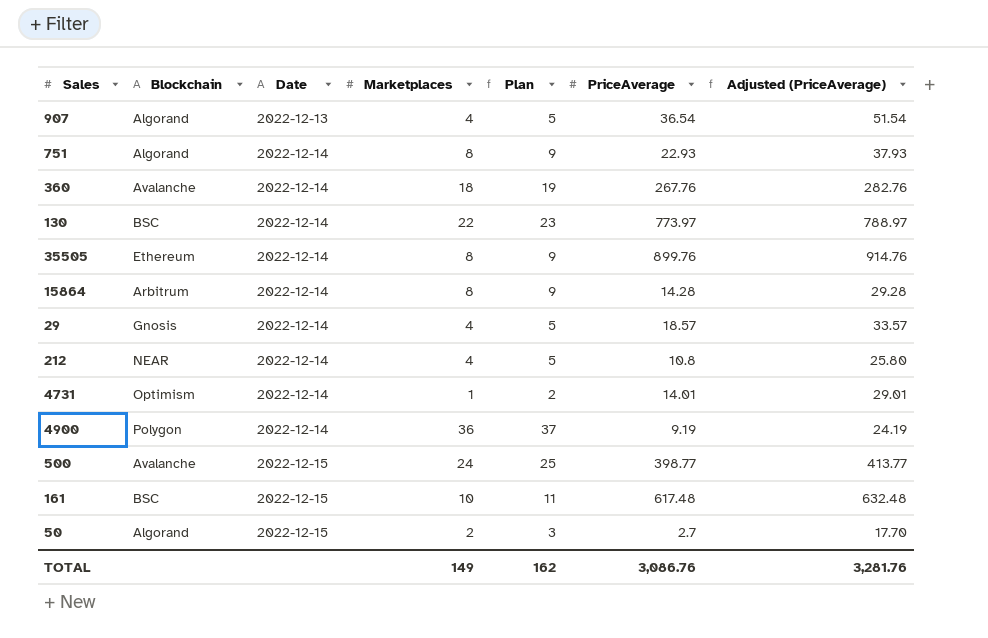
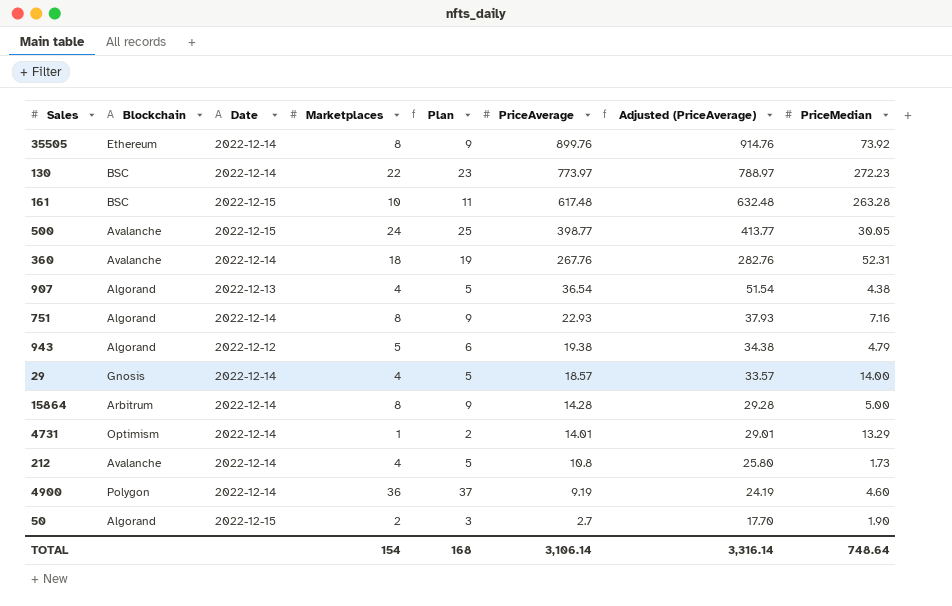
row order: Date ascending -> PriceAverage descending
column PriceMedian | position: none -> 8
row 943: none -> Algorand | 2022-12-12 | 5 | 6 | 19.38 | 34.38 | 4.79
212 | Blockchain: NEAR -> Avalanche
TOTAL | Marketplaces: 149 -> 154
TOTAL | Plan: 162 -> 168
TOTAL | PriceAverage: 3,086.76 -> 3,106.14
TOTAL | Adjusted (PriceAverage): 3,281.76 -> 3,316.14

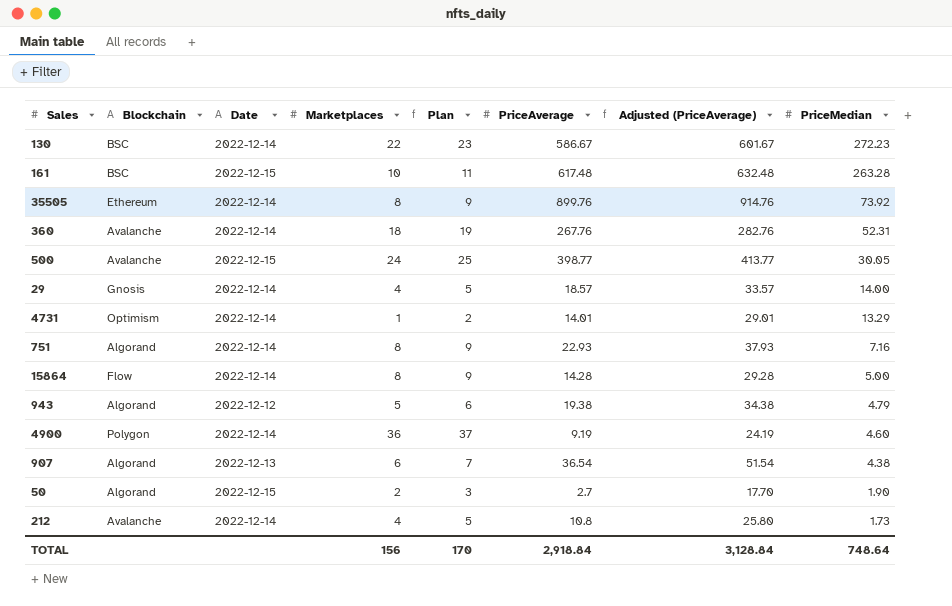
row order: PriceAverage descending -> PriceMedian descending
130 | PriceAverage: 773.97 -> 586.67
130 | Adjusted (PriceAverage): 788.97 -> 601.67
15864 | Blockchain: Arbitrum -> Flow
907 | Marketplaces: 4 -> 6
907 | Plan: 5 -> 7
TOTAL | Marketplaces: 154 -> 156
TOTAL | Plan: 168 -> 170
TOTAL | PriceAverage: 3,106.14 -> 2,918.84
TOTAL | Adjusted (PriceAverage): 3,316.14 -> 3,128.84

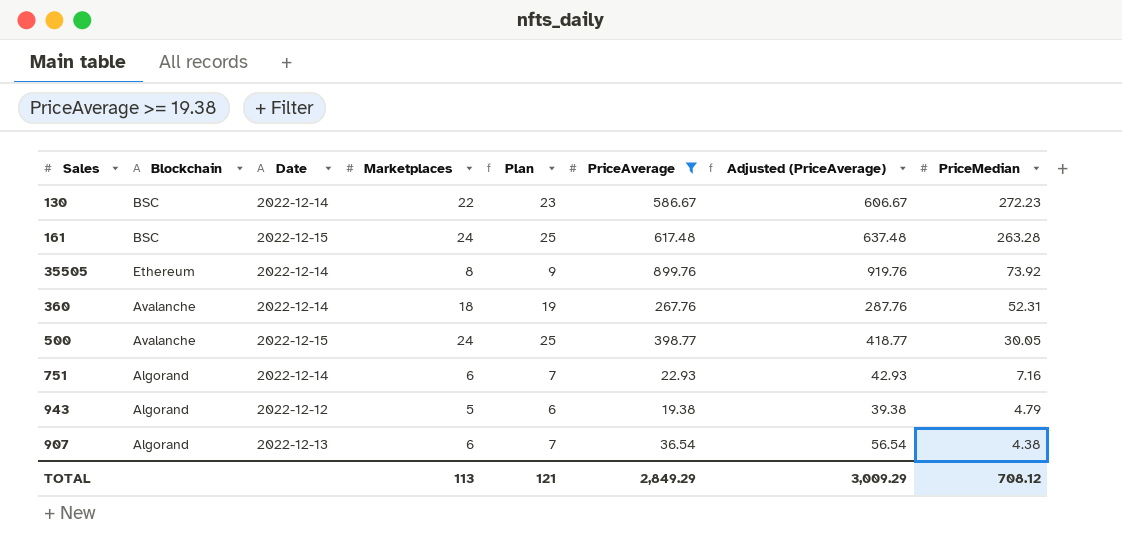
filter: none -> PriceAverage >= 19.38
column Adjusted (PriceAverage) | formula: [PriceAverage] + 15 -> [PriceAverage] + 20
161 | Marketplaces: 10 -> 24
161 | Plan: 11 -> 25
751 | Marketplaces: 8 -> 6
751 | Plan: 9 -> 7
TOTAL | Marketplaces: 156 -> 113
TOTAL | Plan: 170 -> 121
TOTAL | PriceAverage: 2,918.84 -> 2,849.29
TOTAL | Adjusted (PriceAverage): 3,128.84 -> 3,009.29
TOTAL | PriceMedian: 748.64 -> 708.12

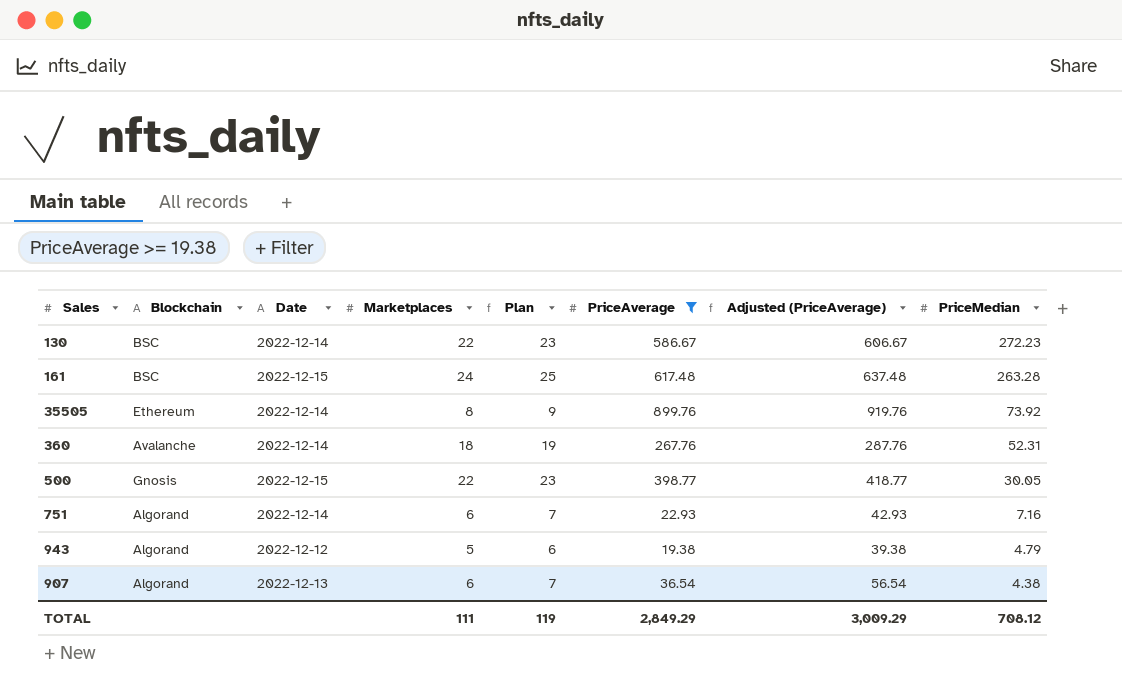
500 | Blockchain: Avalanche -> Gnosis
500 | Marketplaces: 24 -> 22
500 | Plan: 25 -> 23
TOTAL | Marketplaces: 113 -> 111
TOTAL | Plan: 121 -> 119

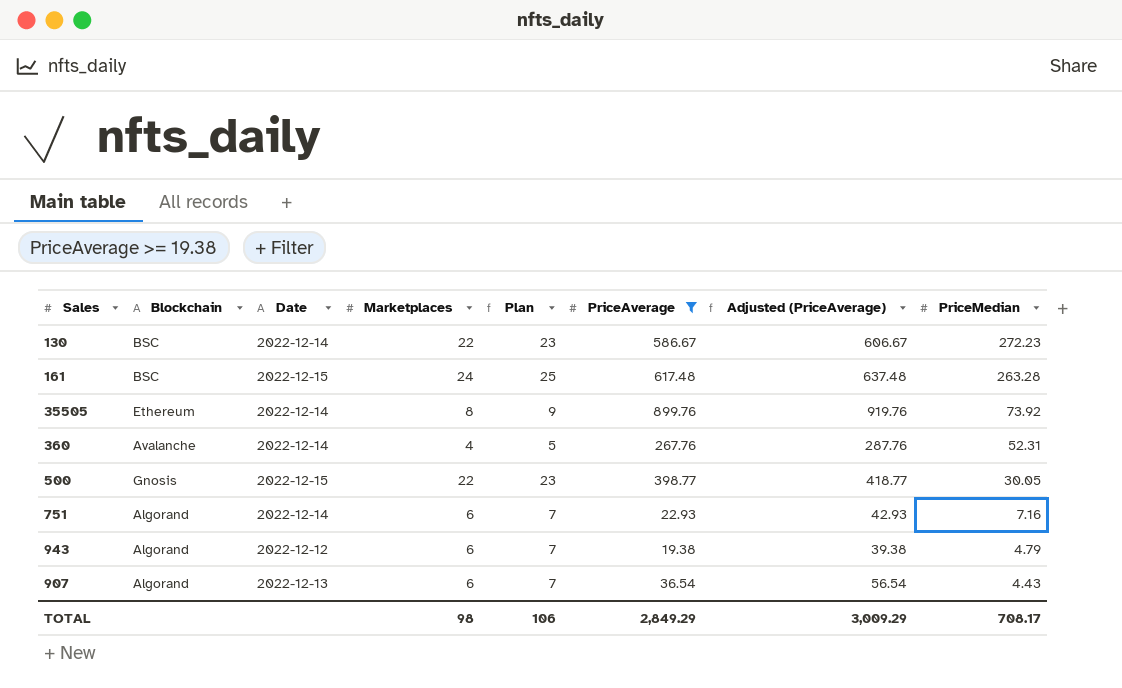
360 | Marketplaces: 18 -> 4
360 | Plan: 19 -> 5
943 | Marketplaces: 5 -> 6
943 | Plan: 6 -> 7
907 | PriceMedian: 4.38 -> 4.43
TOTAL | Marketplaces: 111 -> 98
TOTAL | Plan: 119 -> 106
TOTAL | PriceMedian: 708.12 -> 708.17

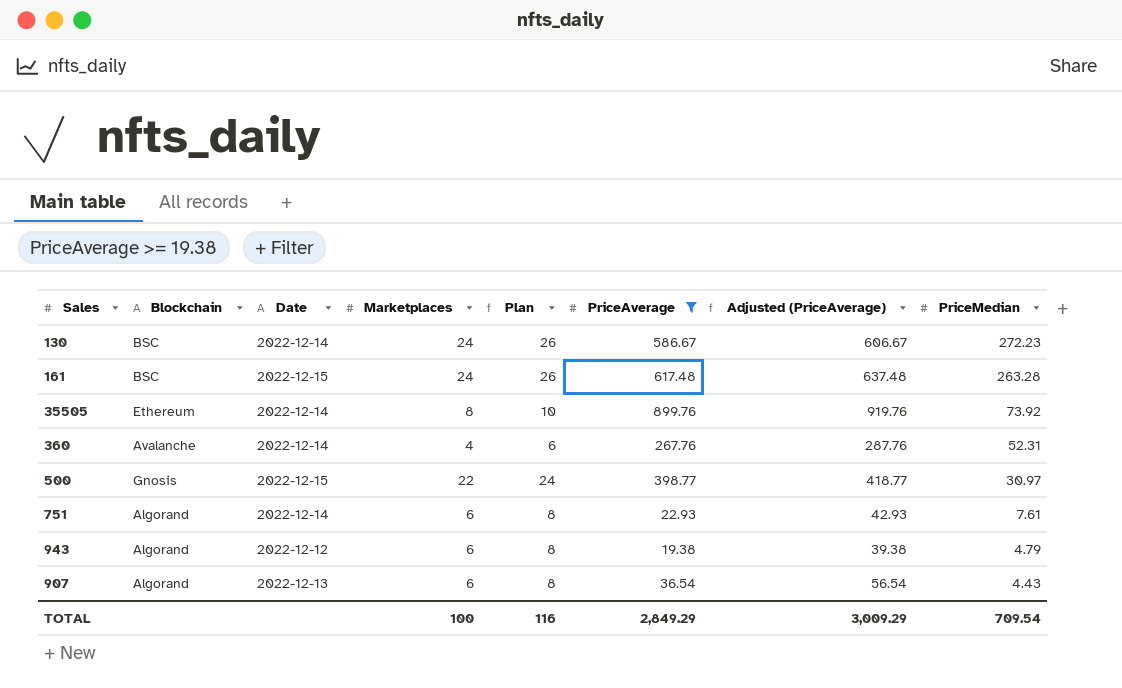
column Plan | formula: [Marketplaces] + 1 -> [Marketplaces] + 2
130 | Marketplaces: 22 -> 24
500 | PriceMedian: 30.05 -> 30.97
751 | PriceMedian: 7.16 -> 7.61
TOTAL | Marketplaces: 98 -> 100
TOTAL | Plan: 106 -> 116
TOTAL | PriceMedian: 708.17 -> 709.54

